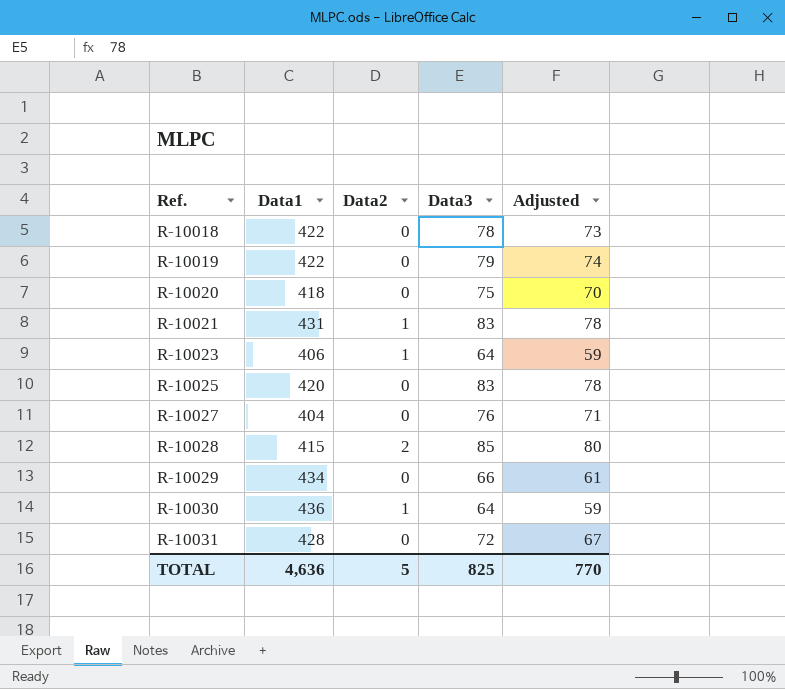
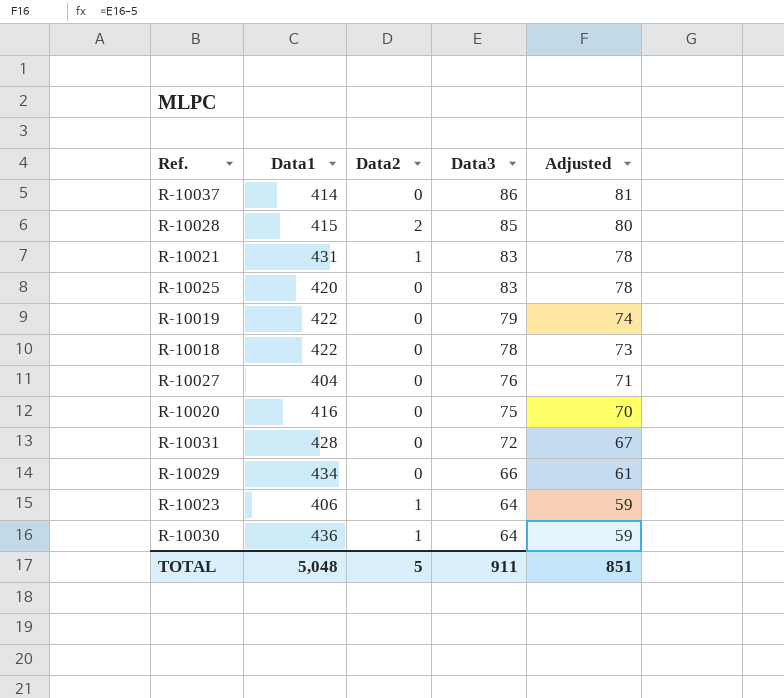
row order: Ref. ascending -> Data3 descending
row R-10037: none -> 414 | 0 | 86 | 81
R-10020 | Data1: 418 -> 416
TOTAL | Data1: 4,636 -> 5,048
TOTAL | Data3: 825 -> 911
TOTAL | Adjusted: 770 -> 851

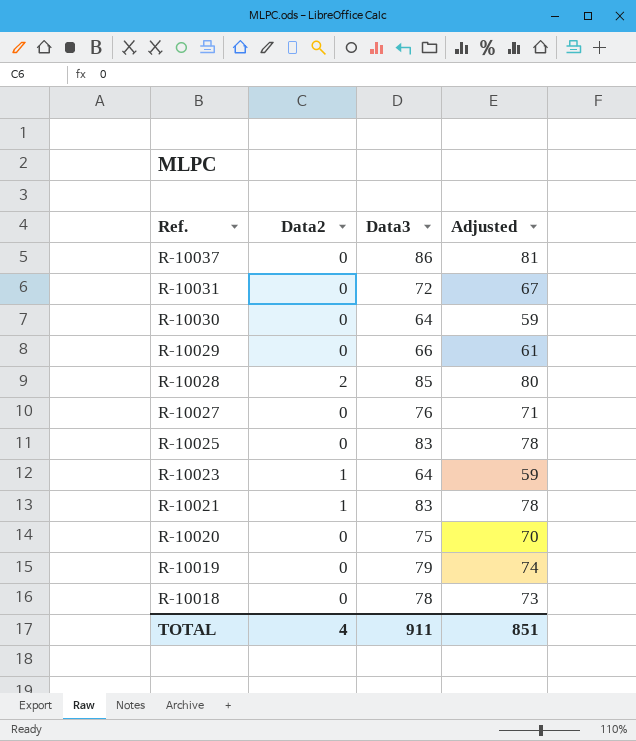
row order: Data3 descending -> Ref. descending
column Data1 | position: 2 -> none
R-10030 | Data2: 1 -> 0
TOTAL | Data2: 5 -> 4

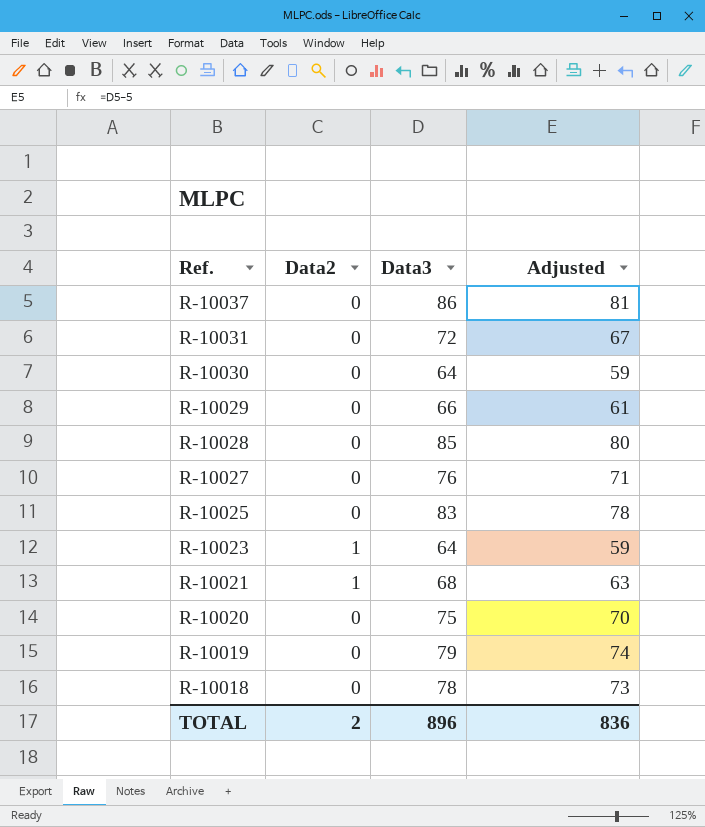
R-10028 | Data2: 2 -> 0
R-10021 | Data3: 83 -> 68
R-10021 | Adjusted: 78 -> 63
TOTAL | Data2: 4 -> 2
TOTAL | Data3: 911 -> 896
TOTAL | Adjusted: 851 -> 836

